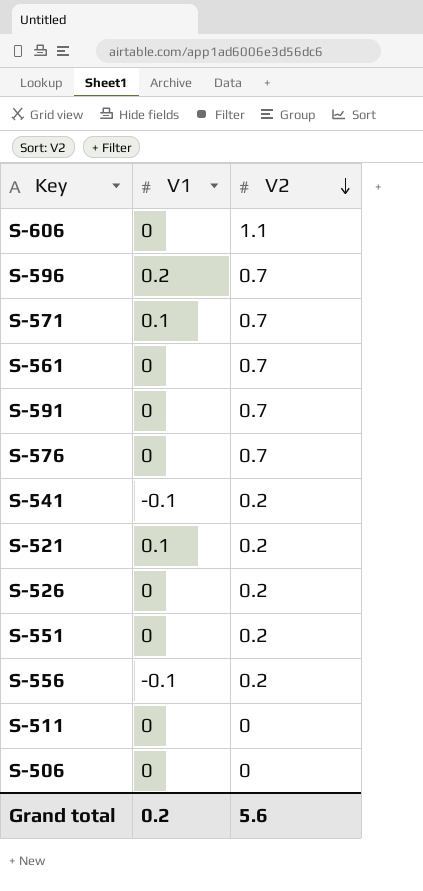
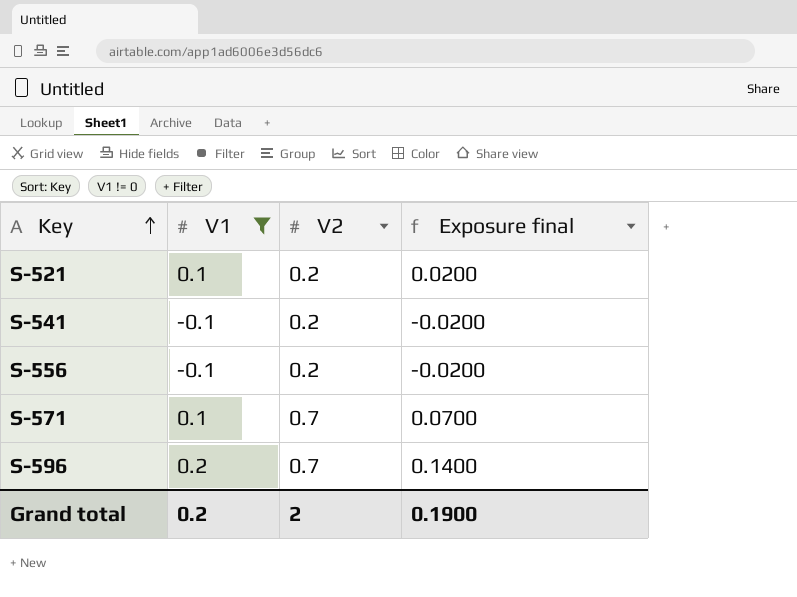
filter: none -> V1 != 0
row order: V2 descending -> Key ascending
column Exposure final | formula: none -> [V1] * [V2]
Grand total | V2: 5.6 -> 2

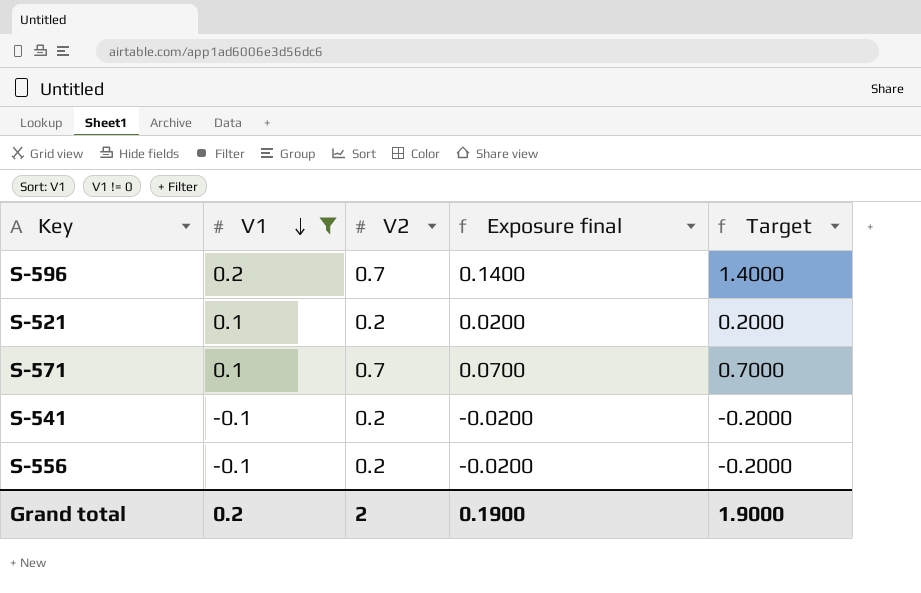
row order: Key ascending -> V1 descending
column Target | formula: none -> [Exposure final] * 10

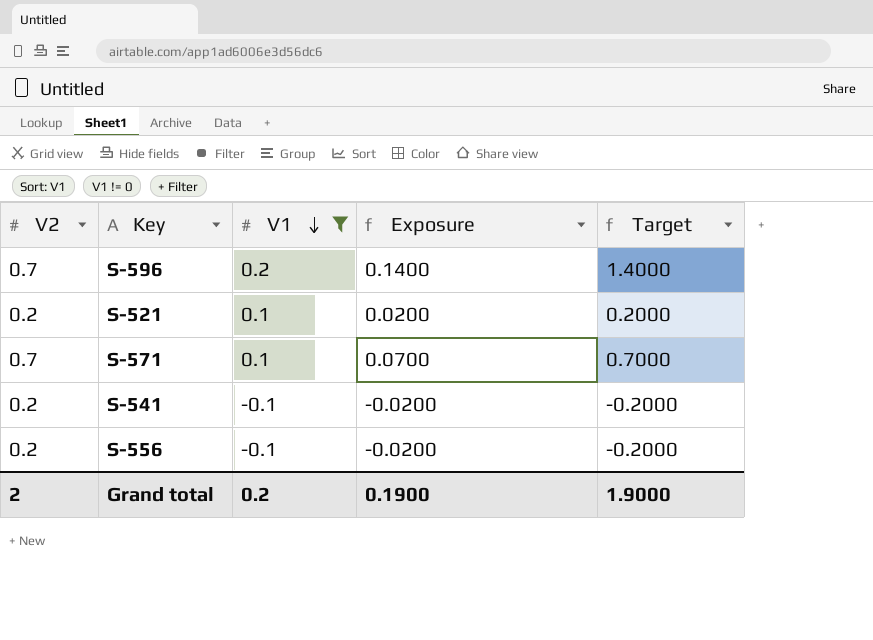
column V2 | position: 3 -> 1
column name: Exposure final -> Exposure

